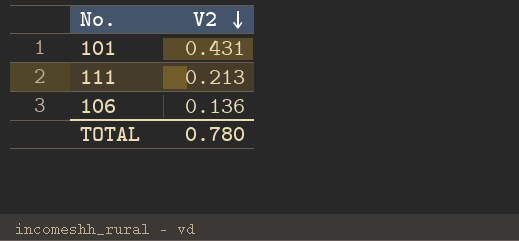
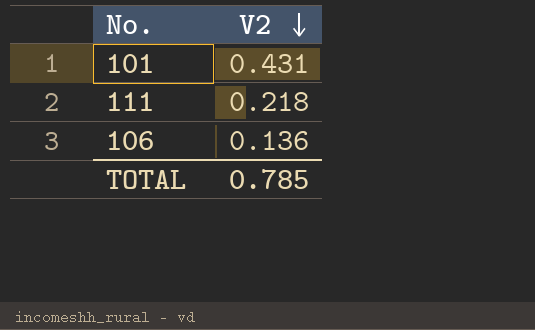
111 | V2: 0.213 -> 0.218
TOTAL | V2: 0.780 -> 0.785

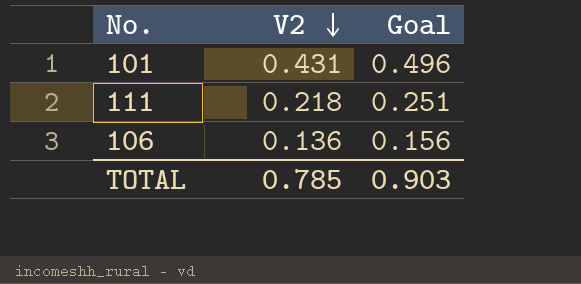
column Goal | formula: none -> [V2] * 1.15

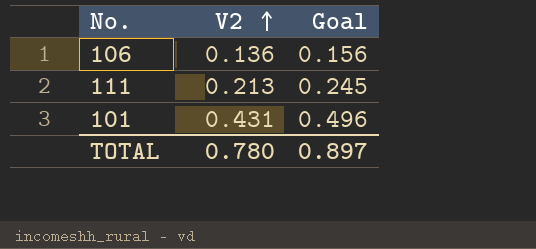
row order: V2 descending -> V2 ascending
111 | V2: 0.218 -> 0.213
111 | Goal: 0.251 -> 0.245
TOTAL | V2: 0.785 -> 0.780
TOTAL | Goal: 0.903 -> 0.897

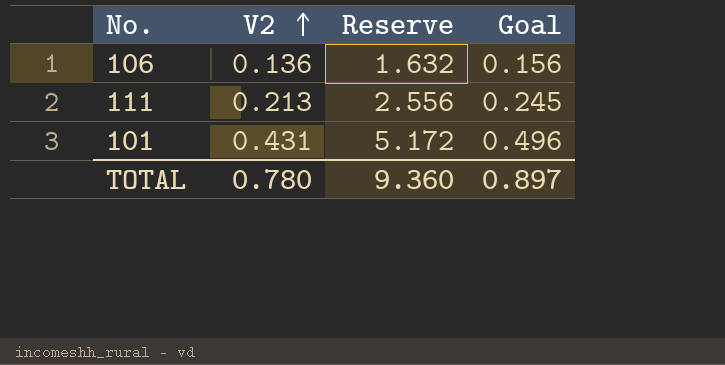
column Reserve | formula: none -> [V2] * 12

